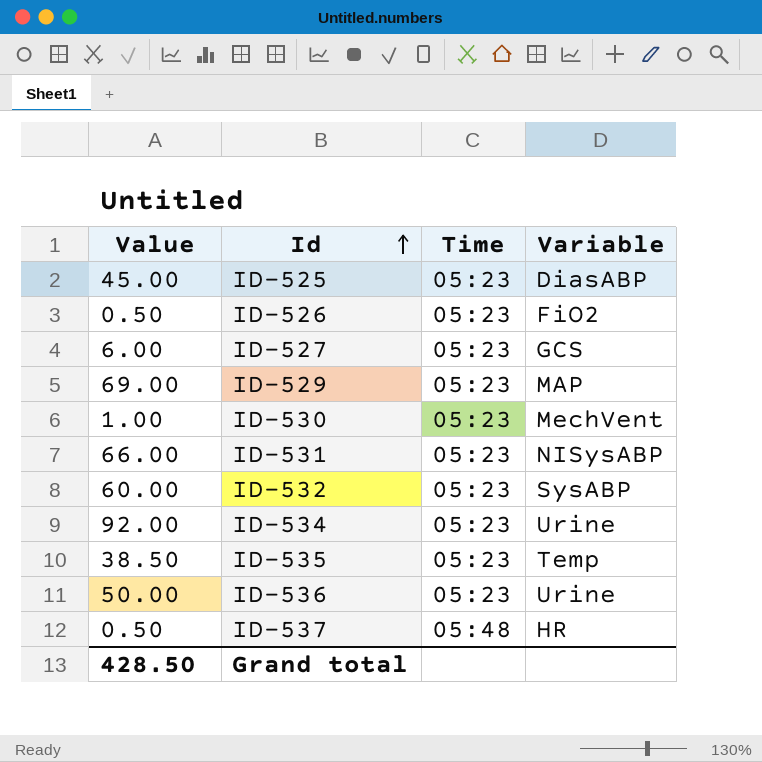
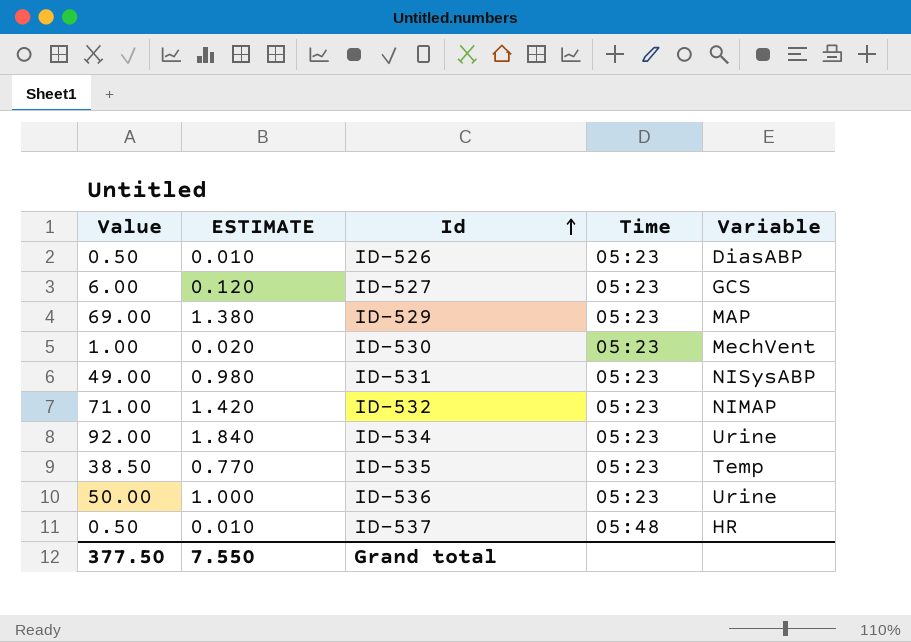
column ESTIMATE | formula: none -> [Value] * 0.02
row ID-525: 45.00 | 05:23 | DiasABP -> none
ID-526 | Variable: FiO2 -> DiasABP
ID-531 | Value: 66.00 -> 49.00
ID-532 | Value: 60.00 -> 71.00
ID-532 | Variable: SysABP -> NIMAP
Grand total | Value: 428.50 -> 377.50

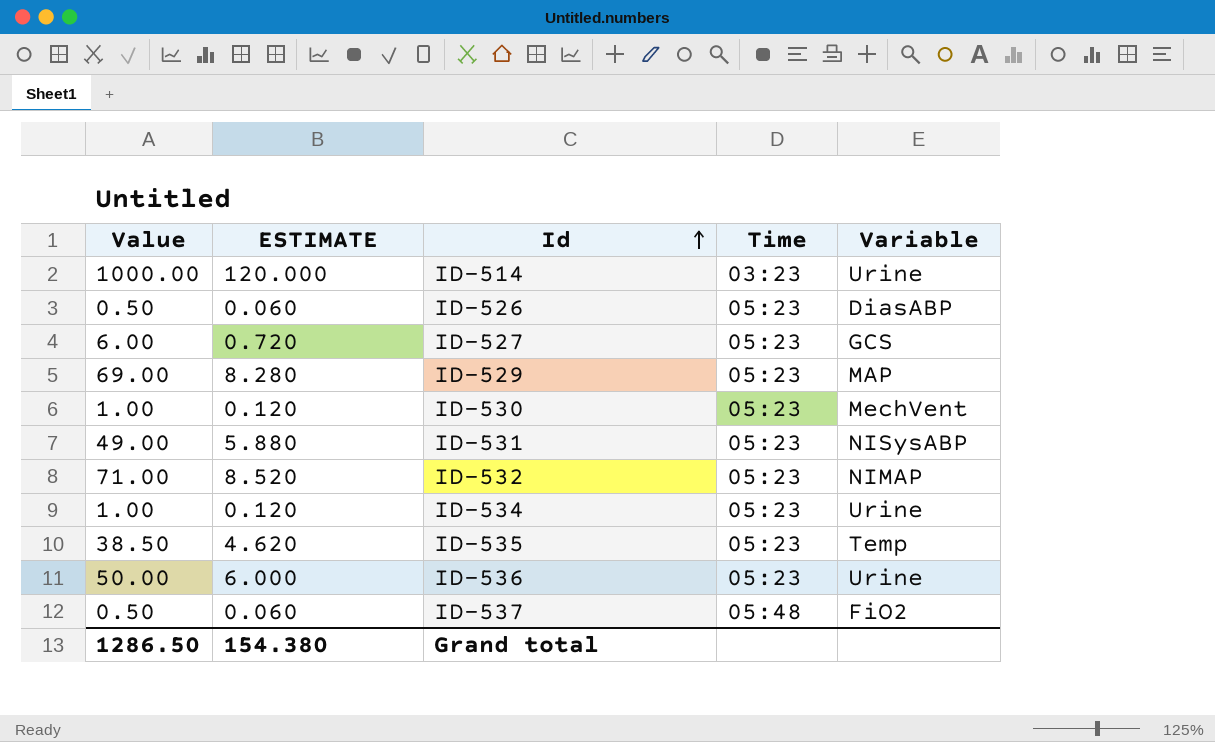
column ESTIMATE | formula: [Value] * 0.02 -> [Value] * 0.12
row ID-514: none -> 1000.00 | 120.000 | 03:23 | Urine
ID-534 | Value: 92.00 -> 1.00
ID-537 | Variable: HR -> FiO2
Grand total | Value: 377.50 -> 1286.50
Grand total | ESTIMATE: 7.550 -> 154.380

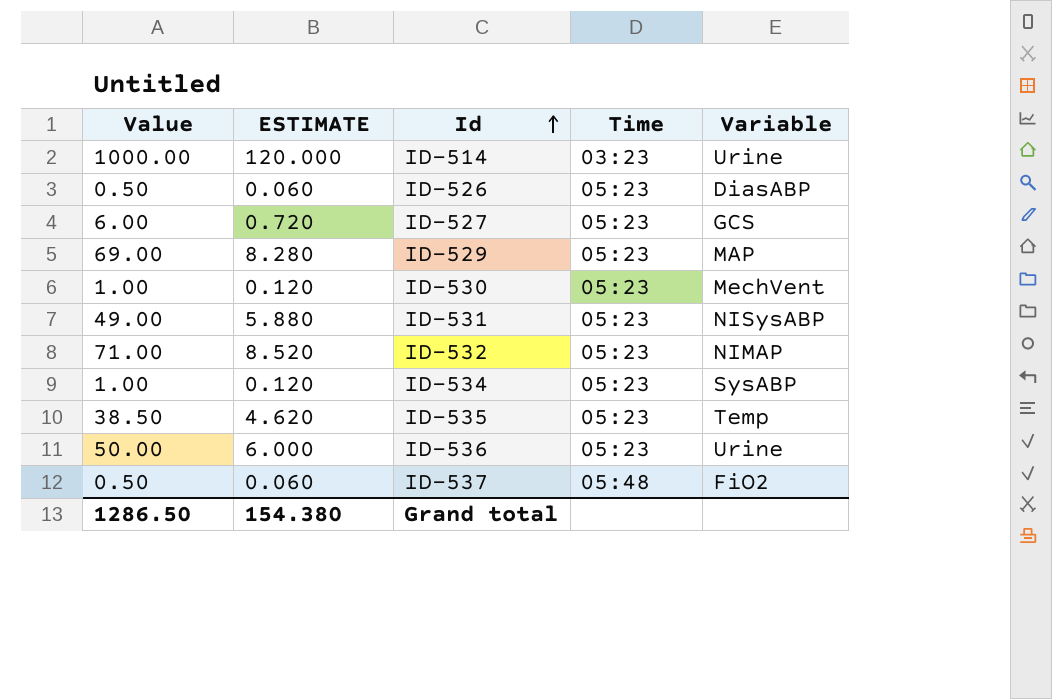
ID-534 | Variable: Urine -> SysABP

